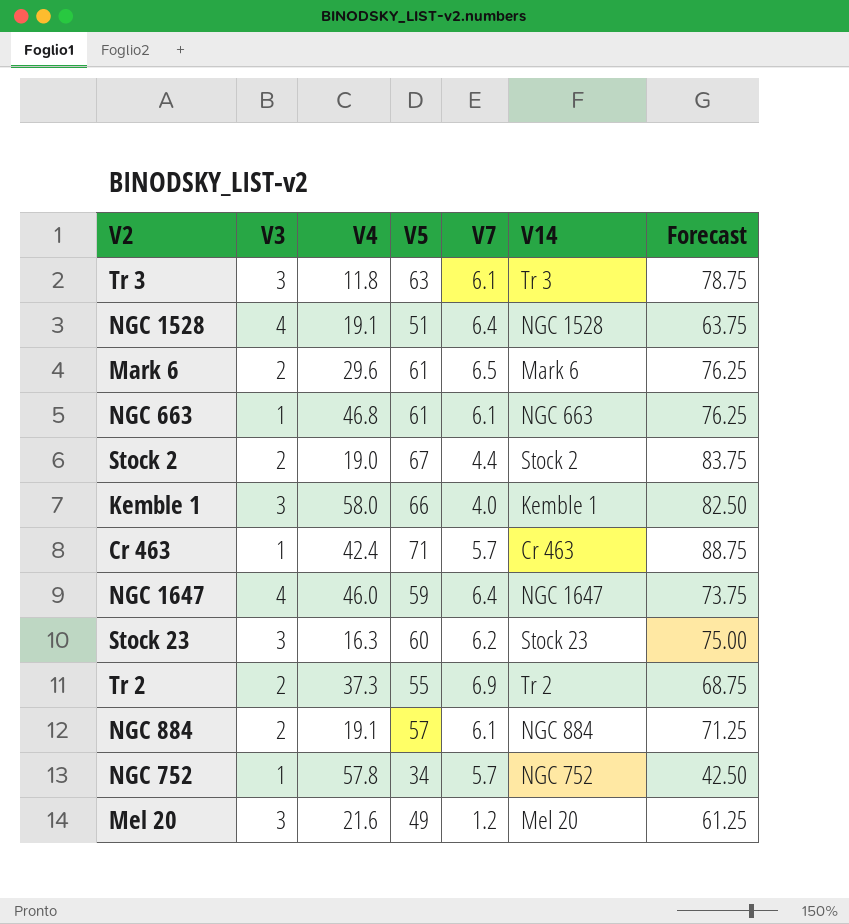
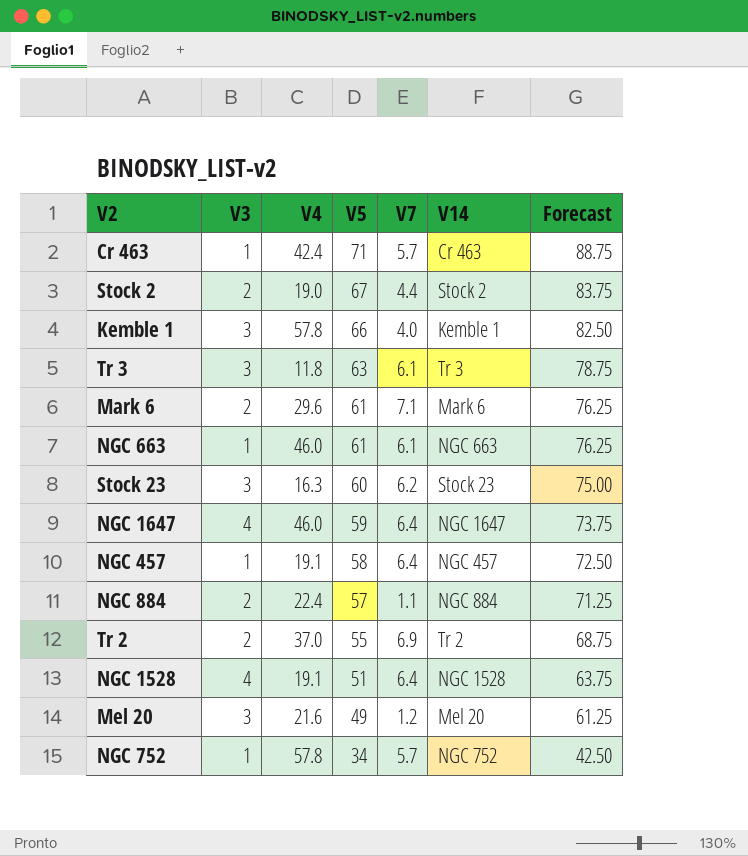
row order: none -> V5 descending
Kemble 1 | V4: 58.0 -> 57.8
Mark 6 | V7: 6.5 -> 7.1
NGC 663 | V4: 46.8 -> 46.0
row NGC 457: none -> 1 | 19.1 | 58 | 6.4 | NGC 457 | 72.50
NGC 884 | V4: 19.1 -> 22.4
NGC 884 | V7: 6.1 -> 1.1
Tr 2 | V4: 37.3 -> 37.0

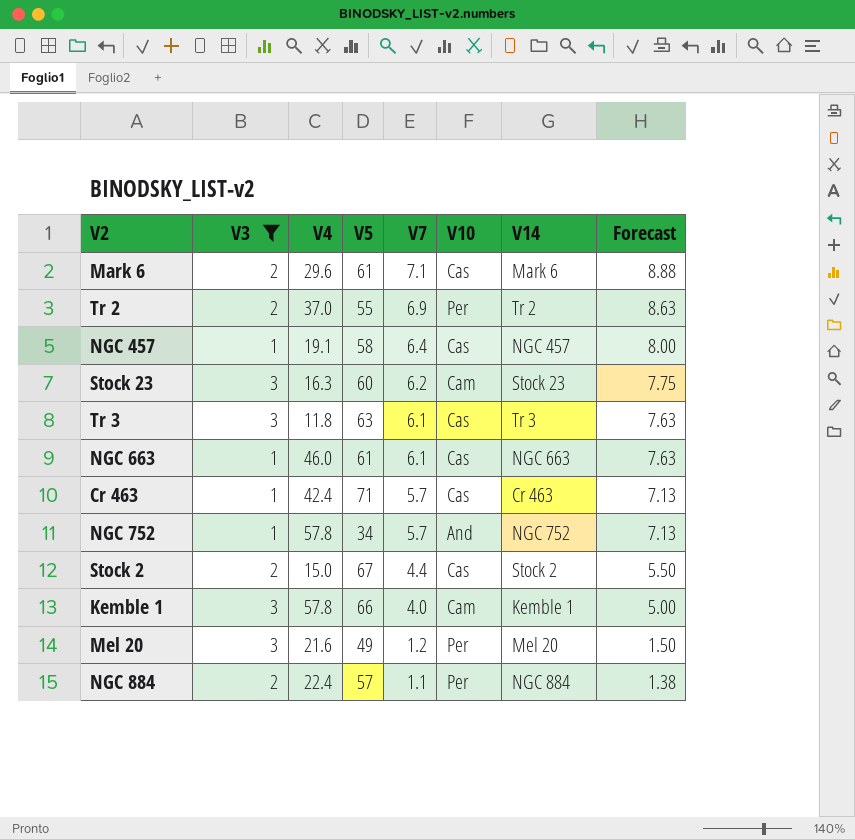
filter: none -> V3 != 4
row order: V5 descending -> V7 descending
column V10 | position: none -> 6
column Forecast | formula: [V5] * 1.25 -> [V7] * 1.25
Stock 2 | V4: 19.0 -> 15.0

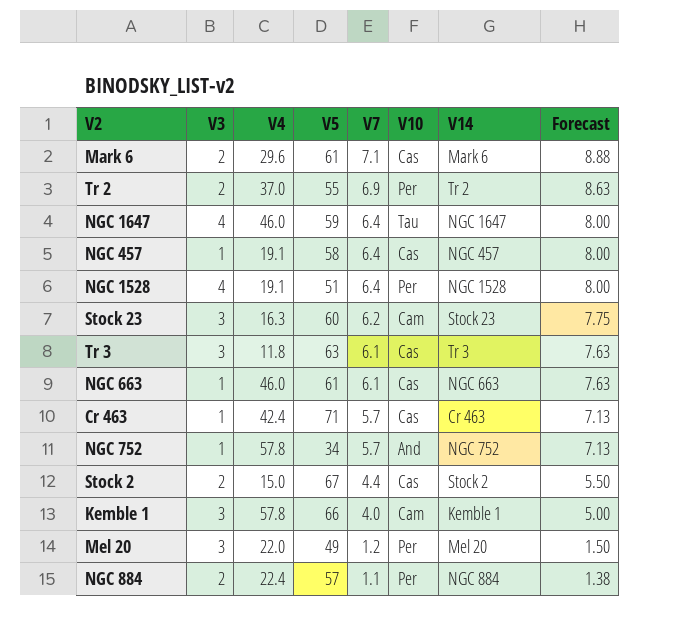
filter: V3 != 4 -> none
Mel 20 | V4: 21.6 -> 22.0

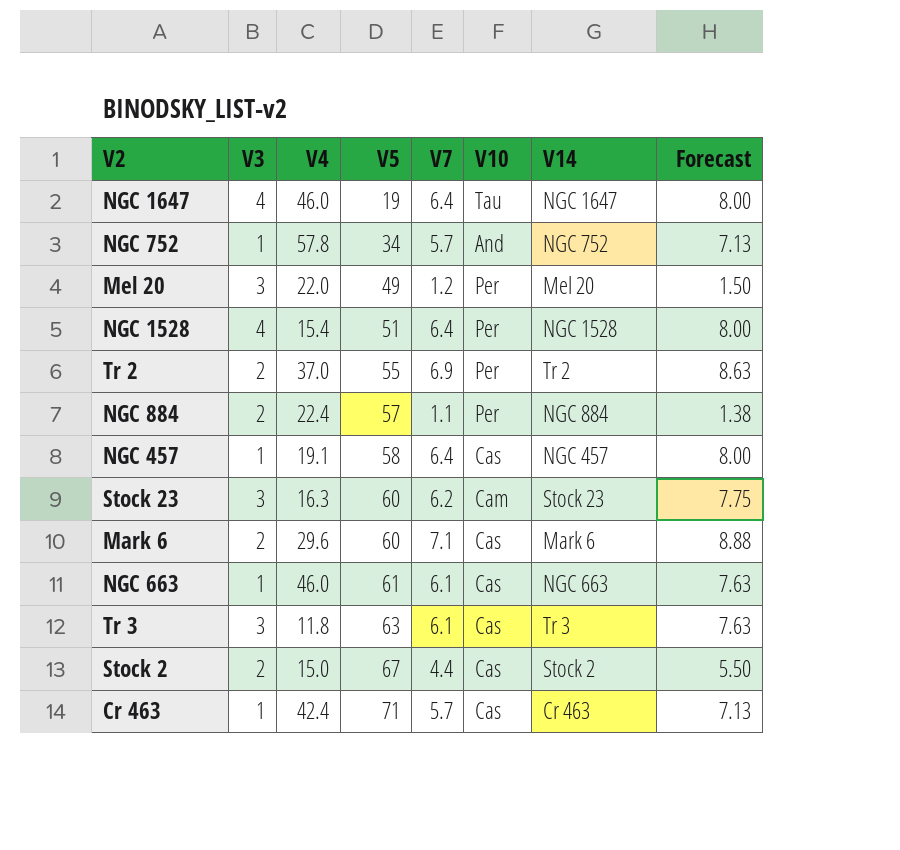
row order: V7 descending -> V5 ascending
row Kemble 1: 3 | 57.8 | 66 | 4.0 | Cam | Kemble 1 | 5.00 -> none
NGC 1647 | V5: 59 -> 19
NGC 1528 | V4: 19.1 -> 15.4
Mark 6 | V5: 61 -> 60

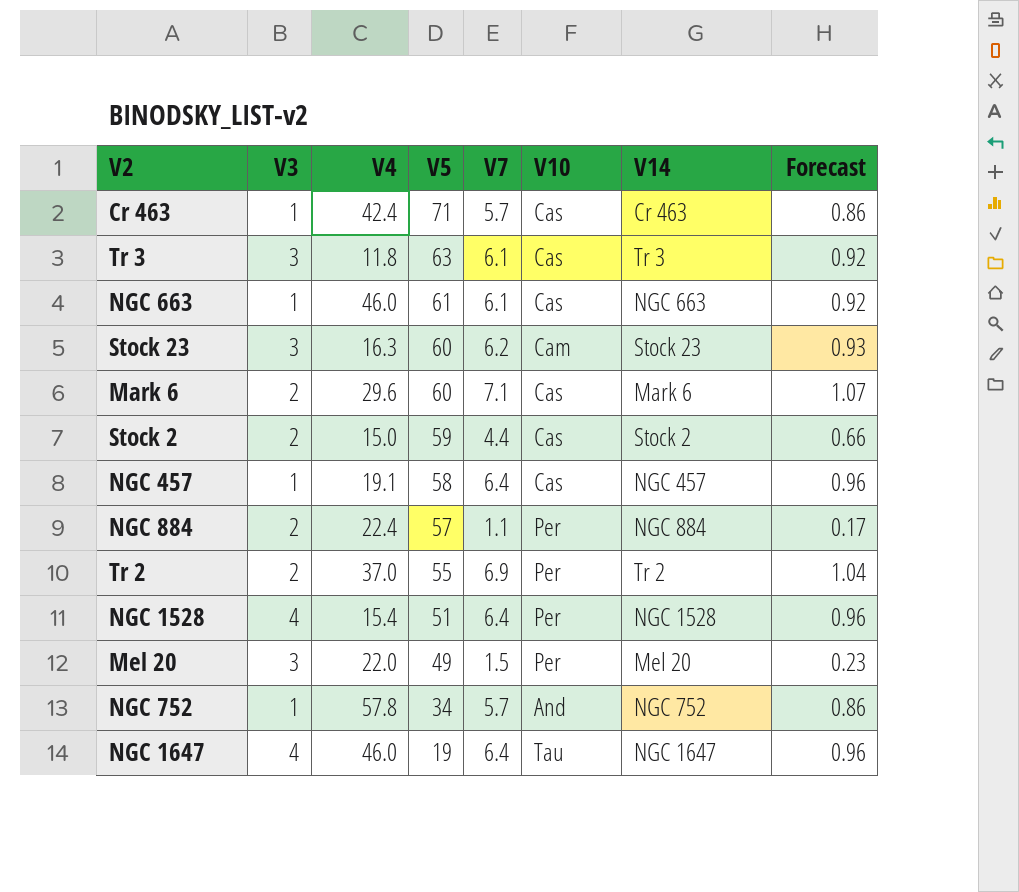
row order: V5 ascending -> V5 descending
column Forecast | formula: [V7] * 1.25 -> [V7] * 0.15
Stock 2 | V5: 67 -> 59
Mel 20 | V7: 1.2 -> 1.5

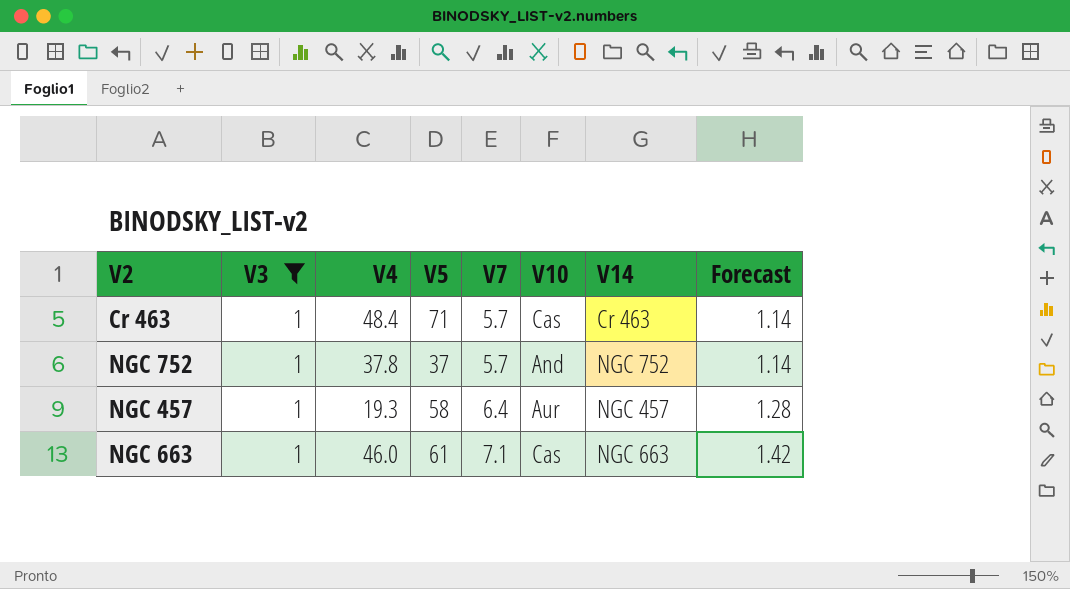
filter: none -> V3 = 1
row order: V5 descending -> V7 ascending
column Forecast | formula: [V7] * 0.15 -> [V7] * 0.2
Cr 463 | V4: 42.4 -> 48.4
NGC 752 | V4: 57.8 -> 37.8
NGC 752 | V5: 34 -> 37
NGC 457 | V4: 19.1 -> 19.3
NGC 457 | V10: Cas -> Aur
NGC 663 | V7: 6.1 -> 7.1

